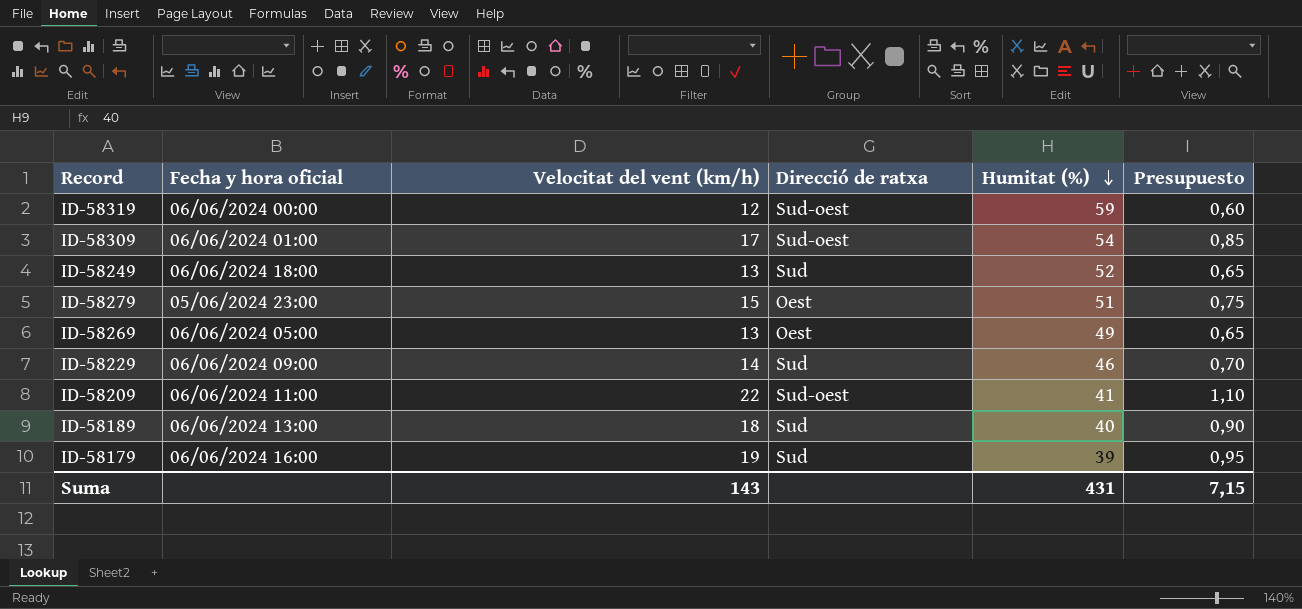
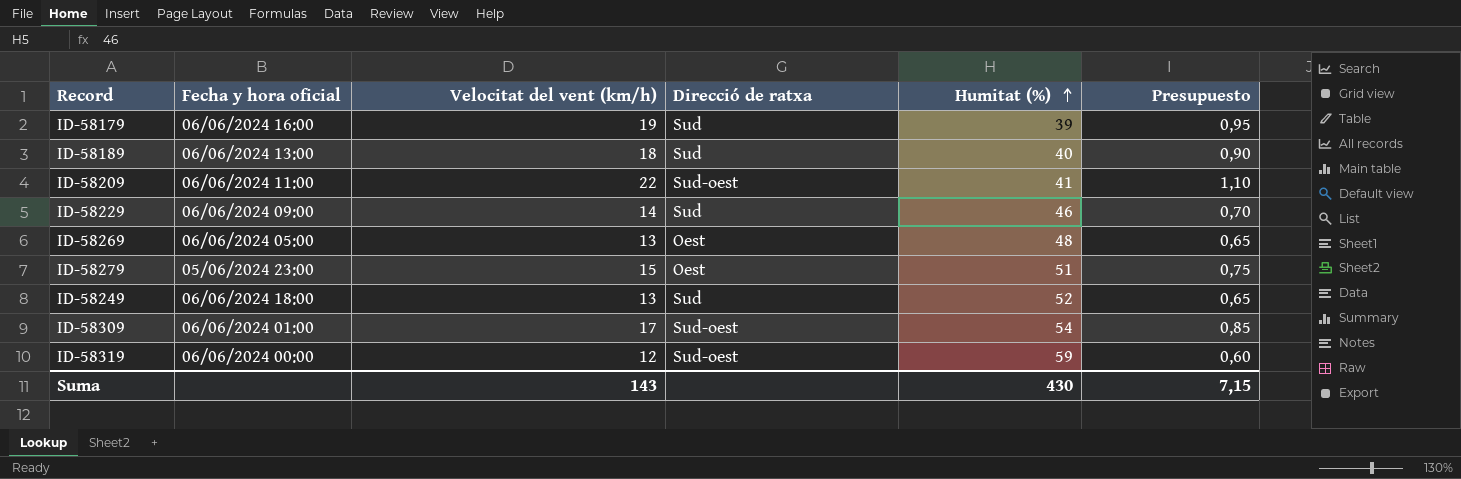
row order: Humitat (%) descending -> Humitat (%) ascending
ID-58269 | Humitat (%): 49 -> 48
Suma | Humitat (%): 431 -> 430

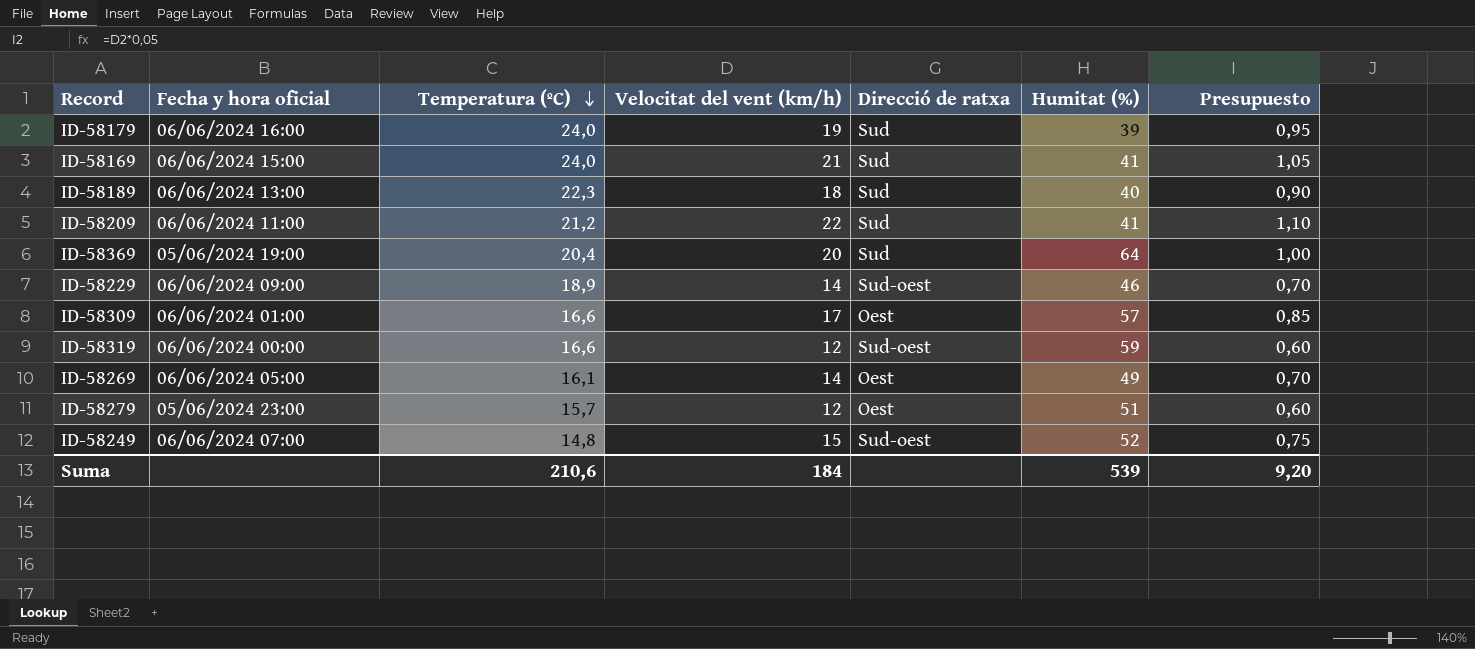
row order: Humitat (%) ascending -> Temperatura (ºC) descending
column Temperatura (ºC) | position: none -> 3
row ID-58169: none -> 06/06/2024 15:00 | 24,0 | 21 | Sud | 41 | 1,05
ID-58209 | Direcció de ratxa: Sud-oest -> Sud
row ID-58369: none -> 05/06/2024 19:00 | 20,4 | 20 | Sud | 64 | 1,00
ID-58229 | Direcció de ratxa: Sud -> Sud-oest
ID-58309 | Direcció de ratxa: Sud-oest -> Oest
ID-58309 | Humitat (%): 54 -> 57
ID-58269 | Velocitat del vent (km/h): 13 -> 14
ID-58269 | Humitat (%): 48 -> 49
ID-58269 | Presupuesto: 0,65 -> 0,70
ID-58279 | Velocitat del vent (km/h): 15 -> 12
ID-58279 | Presupuesto: 0,75 -> 0,60
ID-58249 | Fecha y hora oficial: 06/06/2024 18:00 -> 06/06/2024 07:00
ID-58249 | Velocitat del vent (km/h): 13 -> 15
ID-58249 | Direcció de ratxa: Sud -> Sud-oest
ID-58249 | Presupuesto: 0,65 -> 0,75
Suma | Velocitat del vent (km/h): 143 -> 184
Suma | Humitat (%): 430 -> 539
Suma | Presupuesto: 7,15 -> 9,20

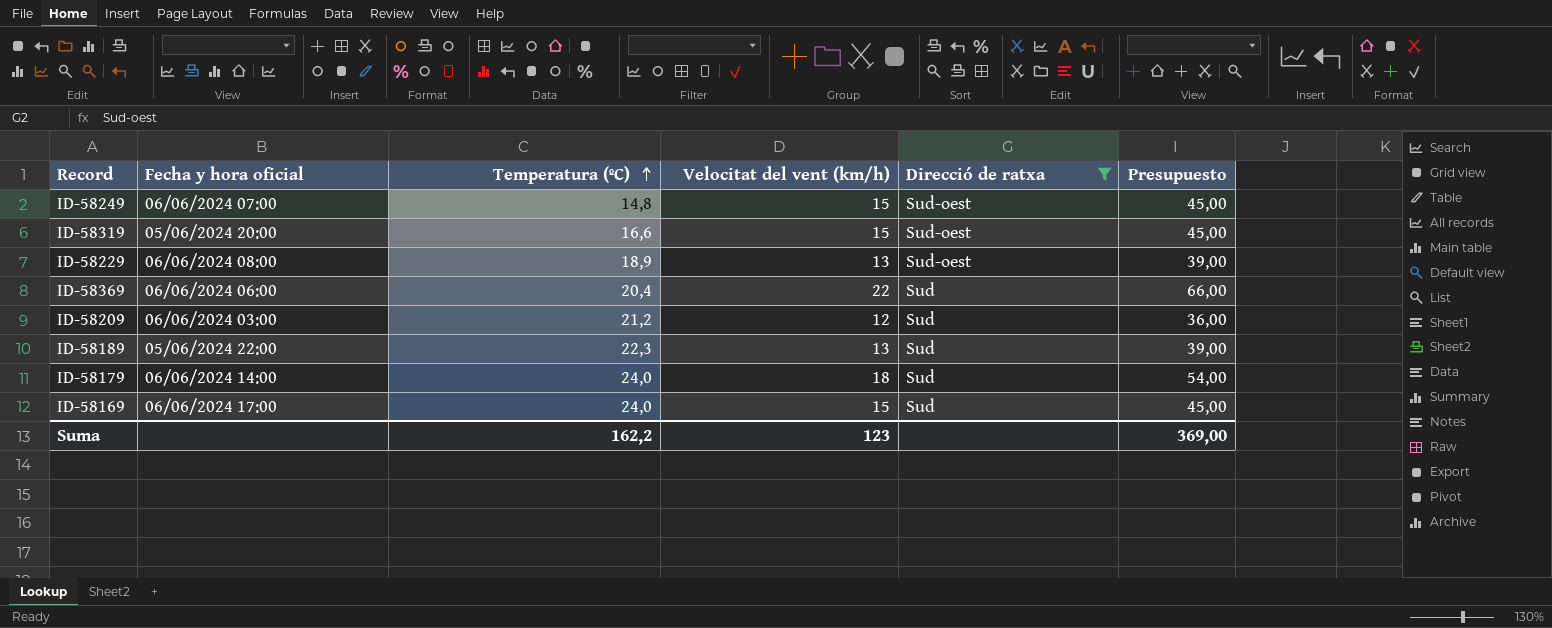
filter: none -> Direcció de ratxa != Oest
row order: Temperatura (ºC) descending -> Temperatura (ºC) ascending
column Humitat (%) | position: 6 -> none
column Presupuesto | formula: [Velocitat del vent (km/h)] * 0,05 -> [Velocitat del vent (km/h)] * 3
ID-58319 | Fecha y hora oficial: 06/06/2024 00:00 -> 05/06/2024 20:00
ID-58319 | Velocitat del vent (km/h): 12 -> 15
ID-58229 | Fecha y hora oficial: 06/06/2024 09:00 -> 06/06/2024 08:00
ID-58229 | Velocitat del vent (km/h): 14 -> 13
ID-58369 | Fecha y hora oficial: 05/06/2024 19:00 -> 06/06/2024 06:00
ID-58369 | Velocitat del vent (km/h): 20 -> 22
ID-58209 | Fecha y hora oficial: 06/06/2024 11:00 -> 06/06/2024 03:00
ID-58209 | Velocitat del vent (km/h): 22 -> 12
ID-58189 | Fecha y hora oficial: 06/06/2024 13:00 -> 05/06/2024 22:00
ID-58189 | Velocitat del vent (km/h): 18 -> 13
ID-58179 | Fecha y hora oficial: 06/06/2024 16:00 -> 06/06/2024 14:00
ID-58179 | Velocitat del vent (km/h): 19 -> 18
ID-58169 | Fecha y hora oficial: 06/06/2024 15:00 -> 06/06/2024 17:00
ID-58169 | Velocitat del vent (km/h): 21 -> 15
Suma | Temperatura (ºC): 210,6 -> 162,2
Suma | Velocitat del vent (km/h): 184 -> 123
Suma | Presupuesto: 9,20 -> 369,00

